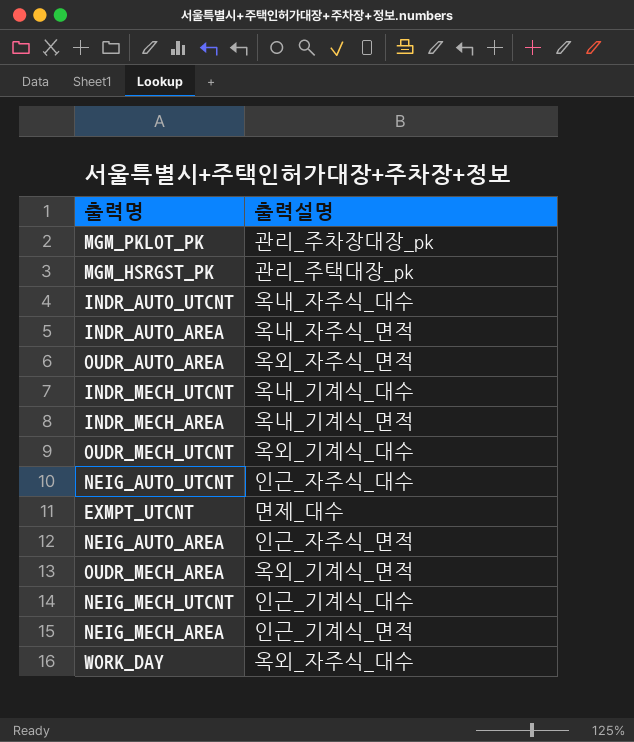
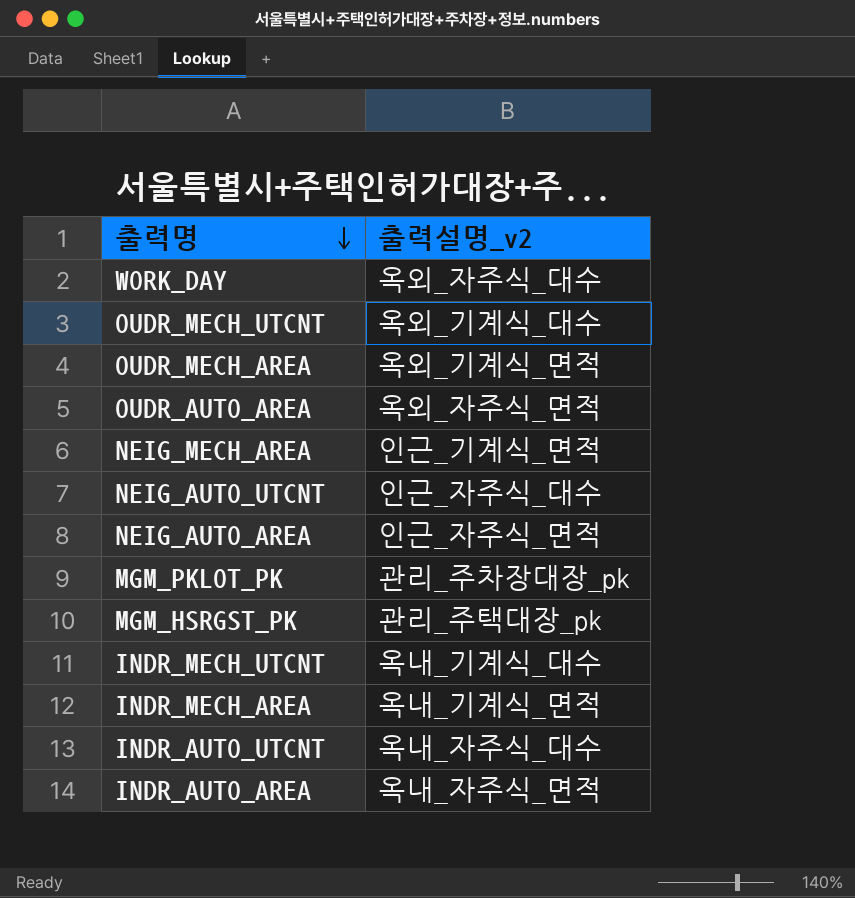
row order: none -> 출력명 descending
column name: 출력설명 -> 출력설명_v2
row EXMPT_UTCNT: 면제_대수 -> none
row NEIG_MECH_UTCNT: 인근_기계식_대수 -> none

